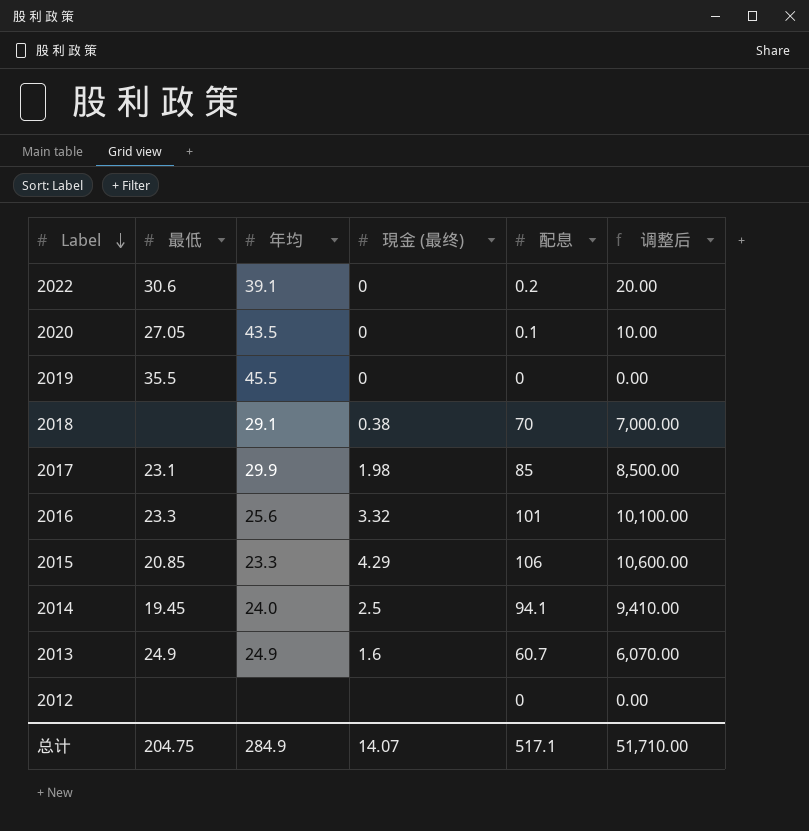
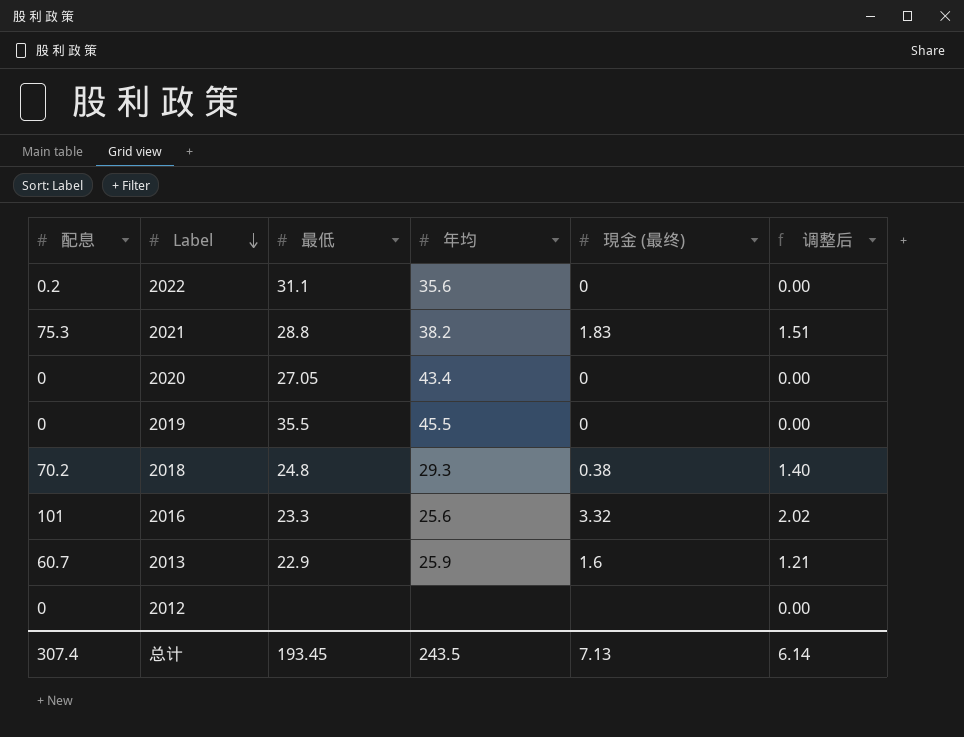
column 配息 | position: 5 -> 1
column 调整后 | formula: [配息] * 100 -> [配息] * 0.02
row 2017: 23.1 | 29.9 | 1.98 | 85 | 8,500.00 -> none
row 2015: 20.85 | 23.3 | 4.29 | 106 | 10,600.00 -> none
row 2014: 19.45 | 24.0 | 2.5 | 94.1 | 9,410.00 -> none
2022 | 最低: 30.6 -> 31.1
2022 | 年均: 39.1 -> 35.6
row 2021: none -> 75.3 | 28.8 | 38.2 | 1.83 | 1.51
2020 | 配息: 0.1 -> 0
2020 | 年均: 43.5 -> 43.4
2018 | 配息: 70 -> 70.2
2018 | 最低: none -> 24.8
2018 | 年均: 29.1 -> 29.3
2013 | 最低: 24.9 -> 22.9
2013 | 年均: 24.9 -> 25.9
总计 | 配息: 517.1 -> 307.4
总计 | 最低: 204.75 -> 193.45
总计 | 年均: 284.9 -> 243.5
总计 | 現金 (最终): 14.07 -> 7.13
总计 | 调整后: 51,710.00 -> 6.14

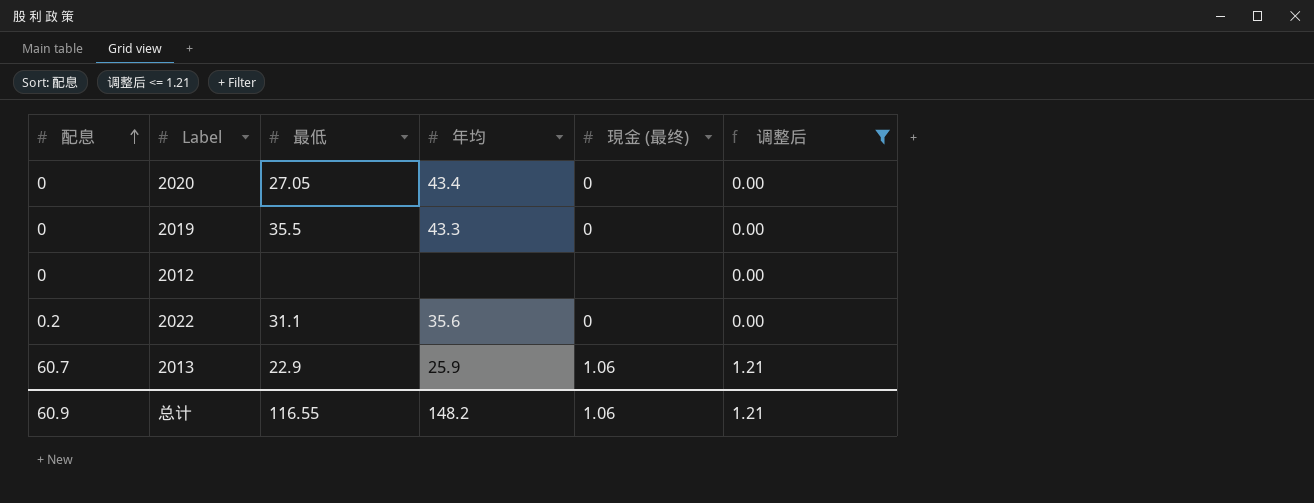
filter: none -> 调整后 <= 1.21
row order: Label descending -> 配息 ascending
2019 | 年均: 45.5 -> 43.3
2013 | 現金 (最终): 1.6 -> 1.06
总计 | 配息: 307.4 -> 60.9
总计 | 最低: 193.45 -> 116.55
总计 | 年均: 243.5 -> 148.2
总计 | 現金 (最终): 7.13 -> 1.06
总计 | 调整后: 6.14 -> 1.21

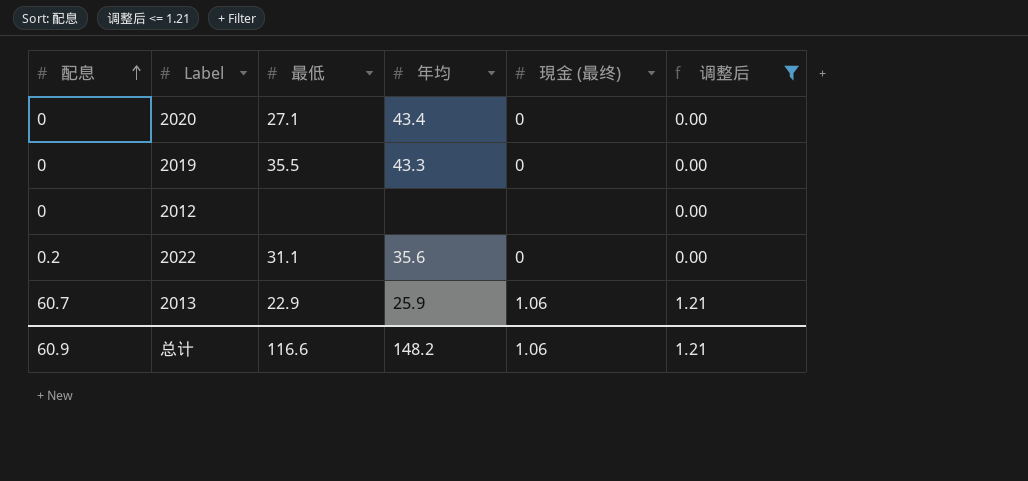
2020 | 最低: 27.05 -> 27.1
总计 | 最低: 116.55 -> 116.6

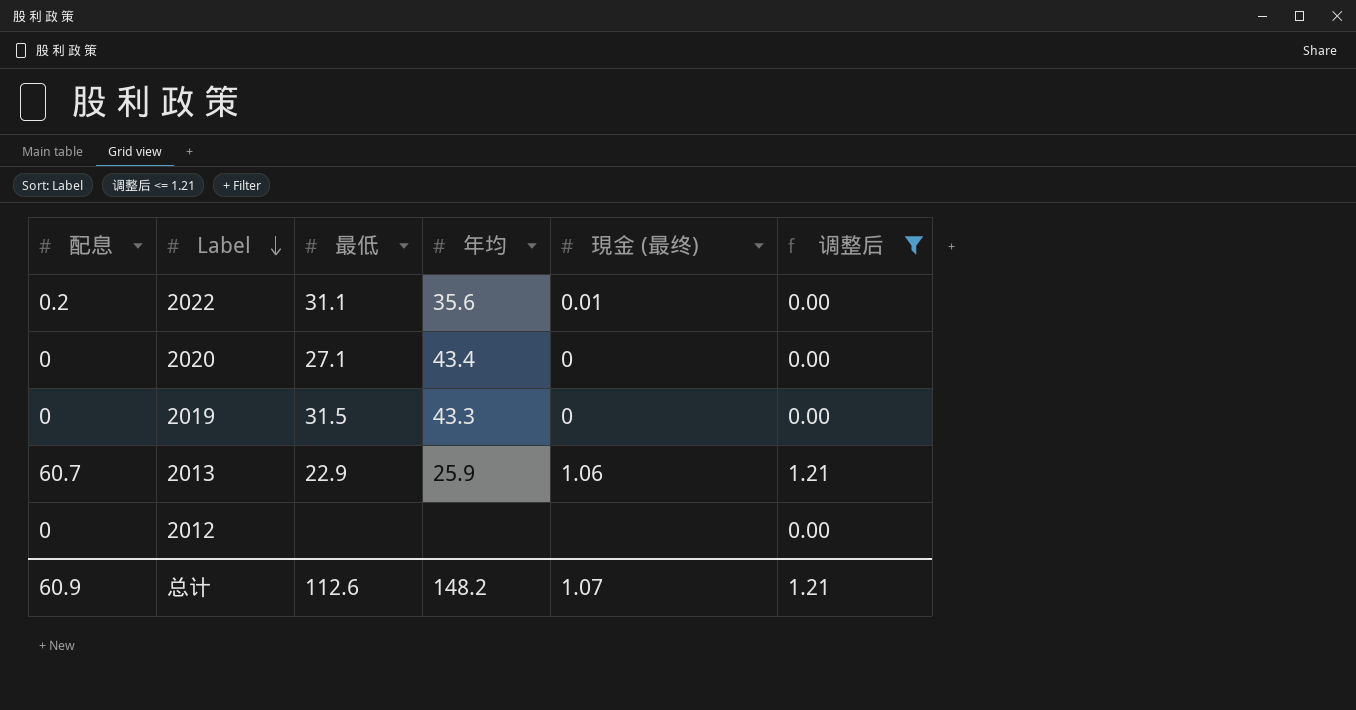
row order: 配息 ascending -> Label descending
2022 | 現金 (最终): 0 -> 0.01
2019 | 最低: 35.5 -> 31.5
总计 | 最低: 116.6 -> 112.6
总计 | 現金 (最终): 1.06 -> 1.07

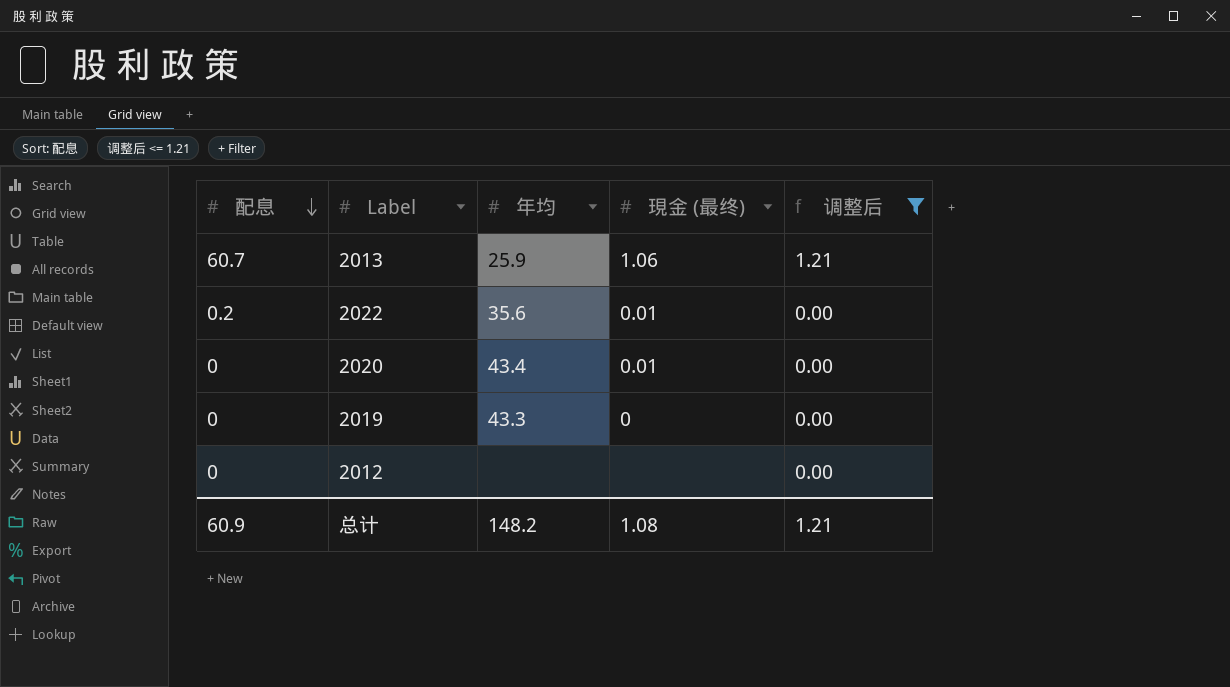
row order: Label descending -> 配息 descending
column 最低 | position: 3 -> none
2020 | 現金 (最终): 0 -> 0.01
总计 | 現金 (最终): 1.07 -> 1.08

